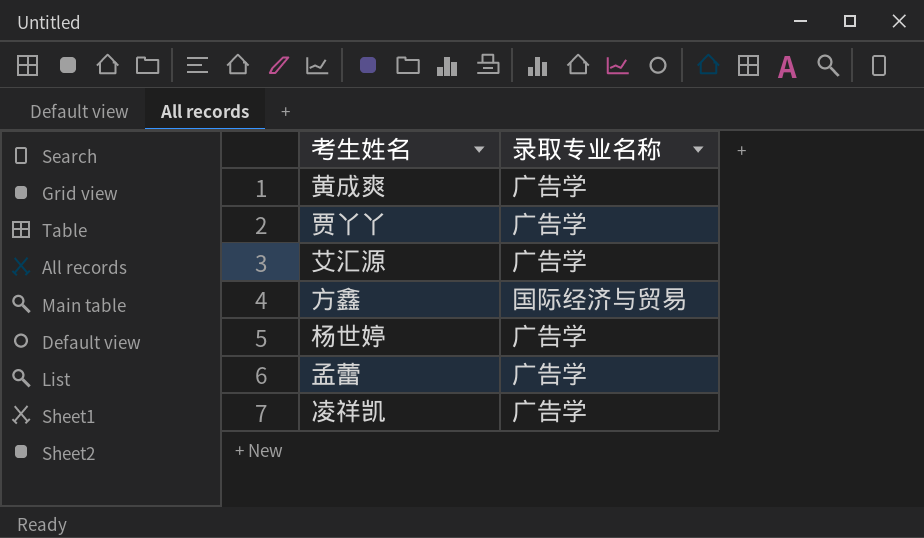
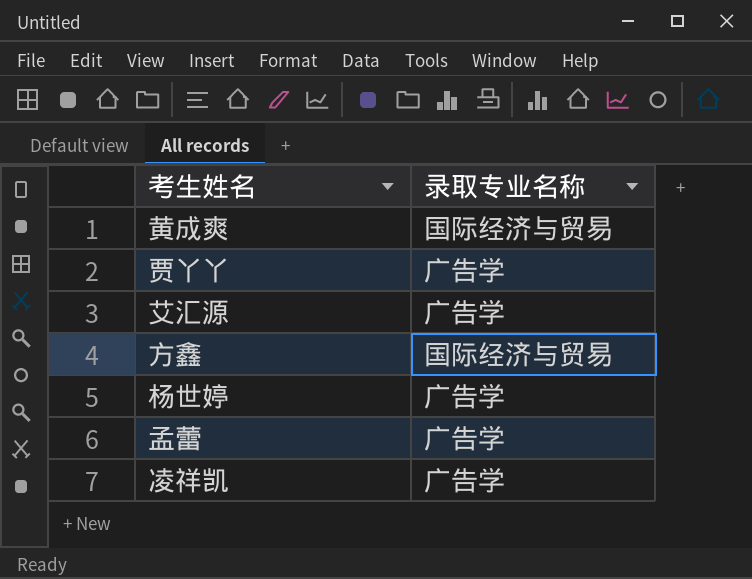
黄成爽 | 录取专业名称: 广告学 -> 国际经济与贸易

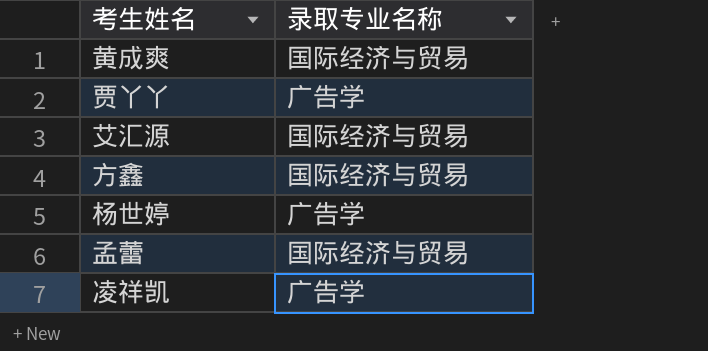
艾汇源 | 录取专业名称: 广告学 -> 国际经济与贸易
孟蕾 | 录取专业名称: 广告学 -> 国际经济与贸易

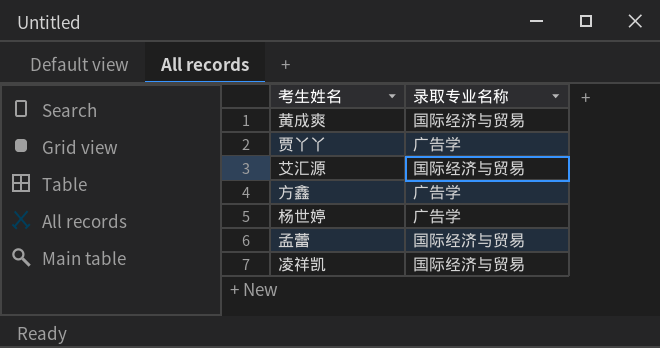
方鑫 | 录取专业名称: 国际经济与贸易 -> 广告学
凌祥凯 | 录取专业名称: 广告学 -> 国际经济与贸易

